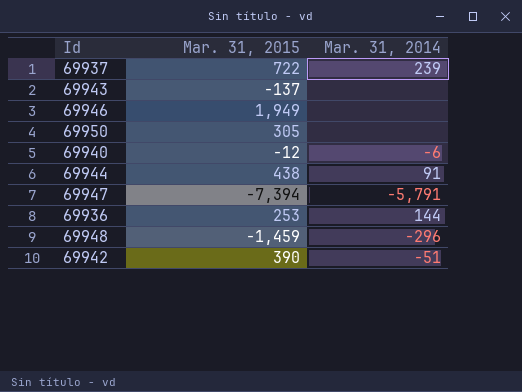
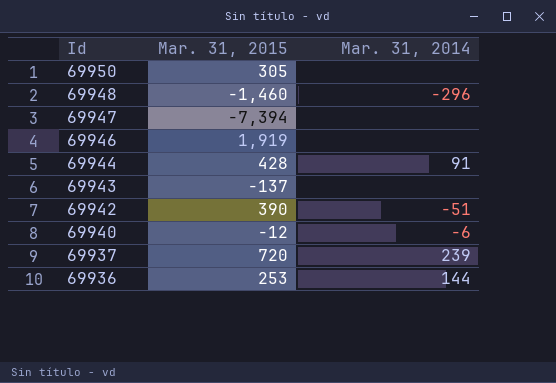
row order: none -> Id descending
69948 | Mar. 31, 2015: -1,459 -> -1,460
69947 | Mar. 31, 2014: -5,791 -> none
69946 | Mar. 31, 2015: 1,949 -> 1,919
69944 | Mar. 31, 2015: 438 -> 428
69937 | Mar. 31, 2015: 722 -> 720

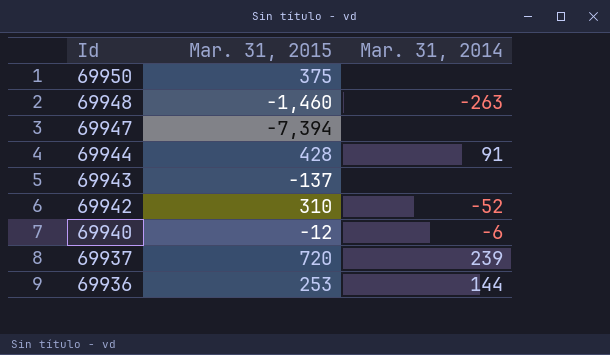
row 69946: 1,919 | none -> none
69950 | Mar. 31, 2015: 305 -> 375
69948 | Mar. 31, 2014: -296 -> -263
69942 | Mar. 31, 2015: 390 -> 310
69942 | Mar. 31, 2014: -51 -> -52

